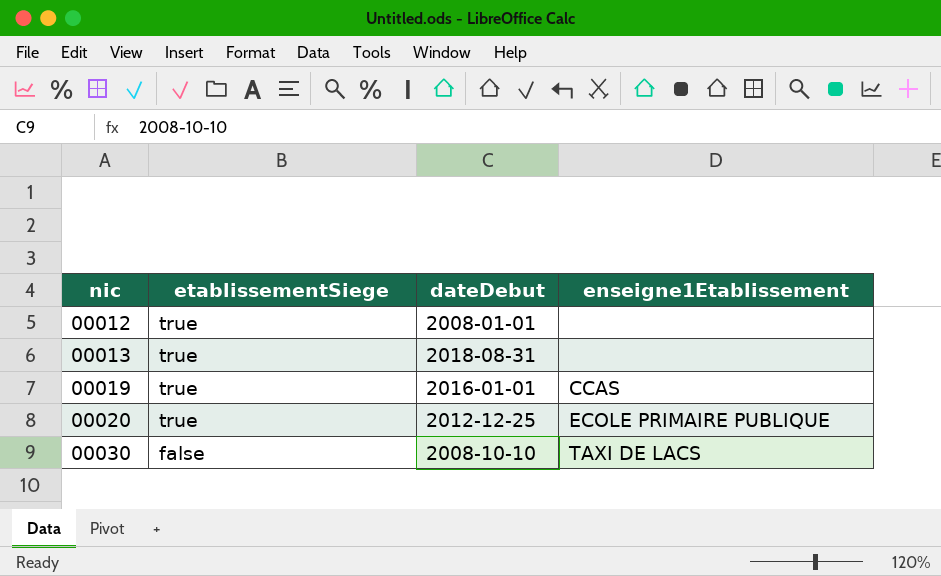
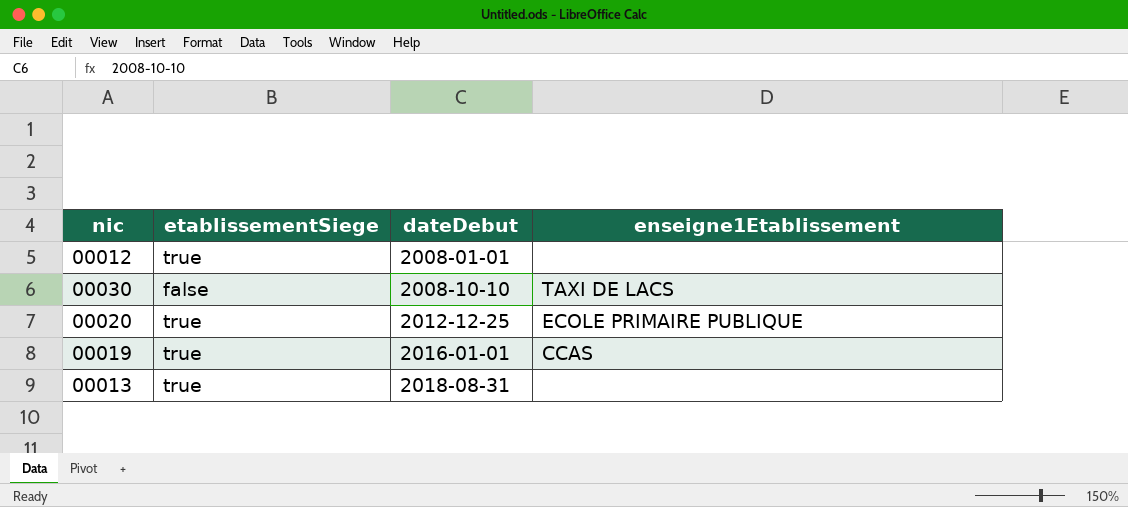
row order: nic ascending -> dateDebut ascending

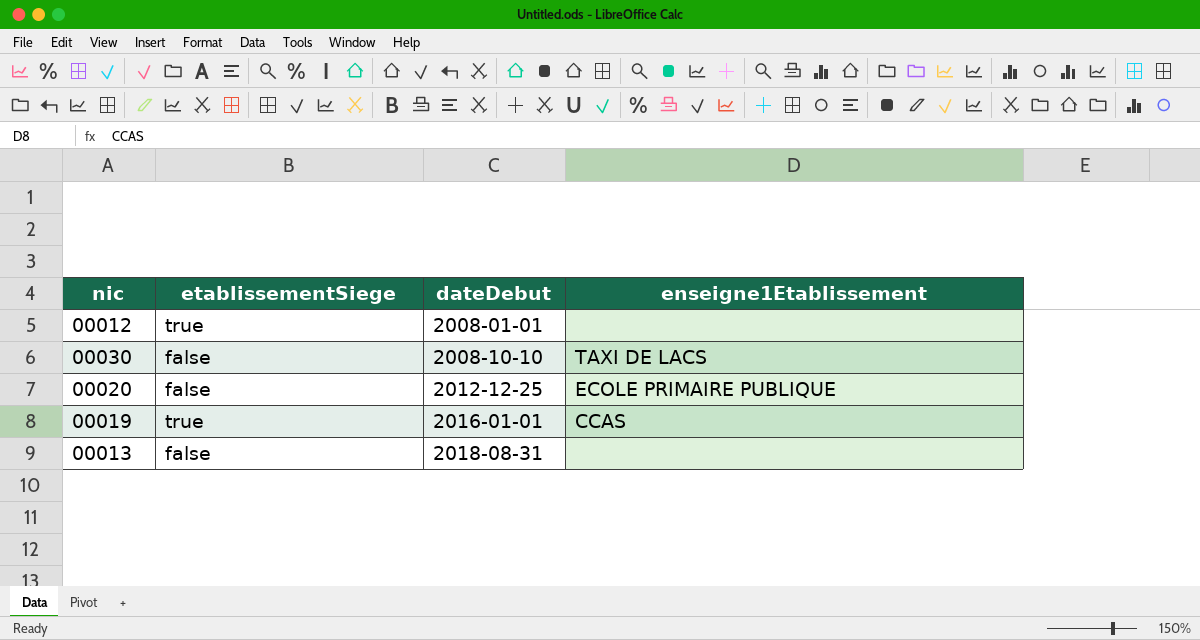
00020 | etablissementSiege: true -> false
00013 | etablissementSiege: true -> false

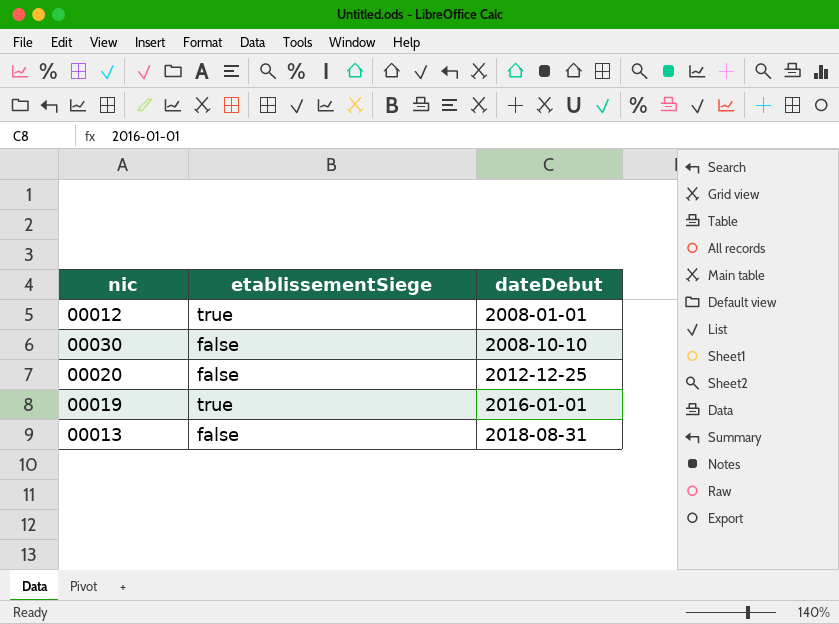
column enseigne1Etablissement | position: 4 -> none

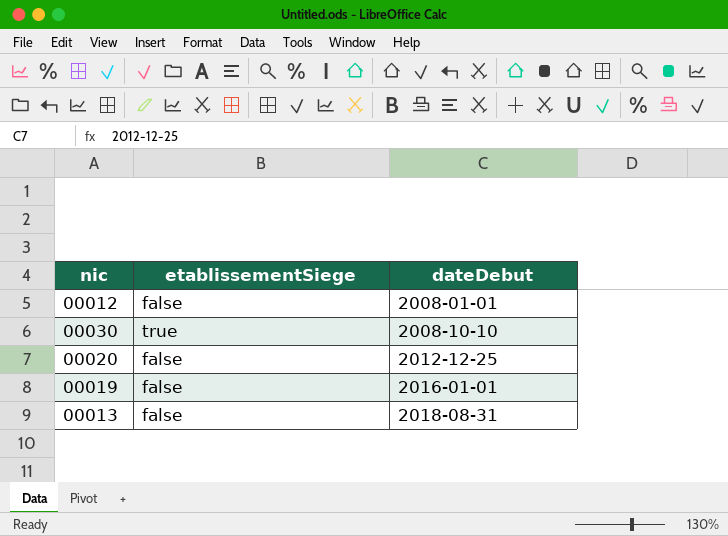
00012 | etablissementSiege: true -> false
00030 | etablissementSiege: false -> true
00019 | etablissementSiege: true -> false

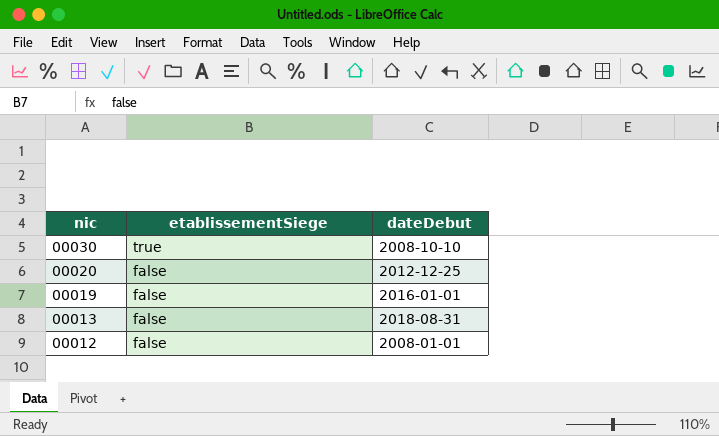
row order: dateDebut ascending -> nic descending

